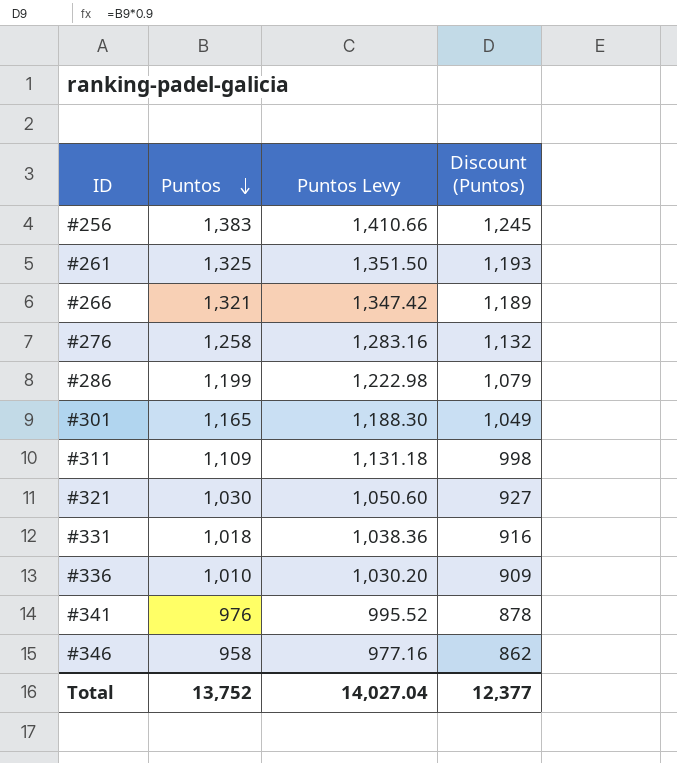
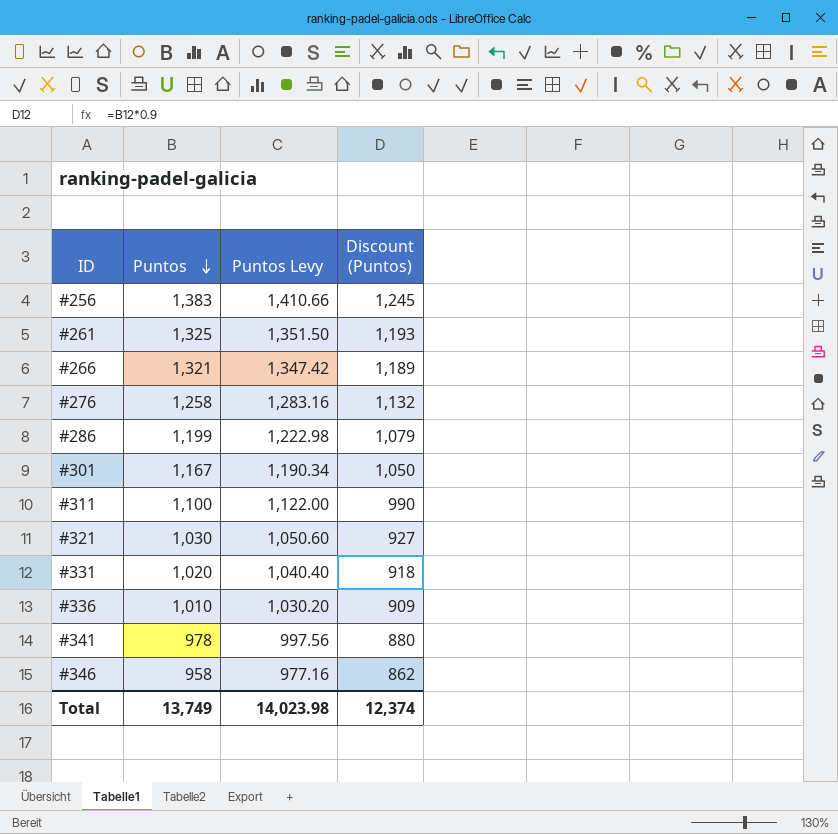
#301 | Puntos: 1,165 -> 1,167
#301 | Puntos Levy: 1,188.30 -> 1,190.34
#301 | Discount (Puntos): 1,049 -> 1,050
#311 | Puntos: 1,109 -> 1,100
#311 | Puntos Levy: 1,131.18 -> 1,122.00
#311 | Discount (Puntos): 998 -> 990
#331 | Puntos: 1,018 -> 1,020
#331 | Puntos Levy: 1,038.36 -> 1,040.40
#331 | Discount (Puntos): 916 -> 918
#341 | Puntos: 976 -> 978
#341 | Puntos Levy: 995.52 -> 997.56
#341 | Discount (Puntos): 878 -> 880
Total | Puntos: 13,752 -> 13,749
Total | Puntos Levy: 14,027.04 -> 14,023.98
Total | Discount (Puntos): 12,377 -> 12,374

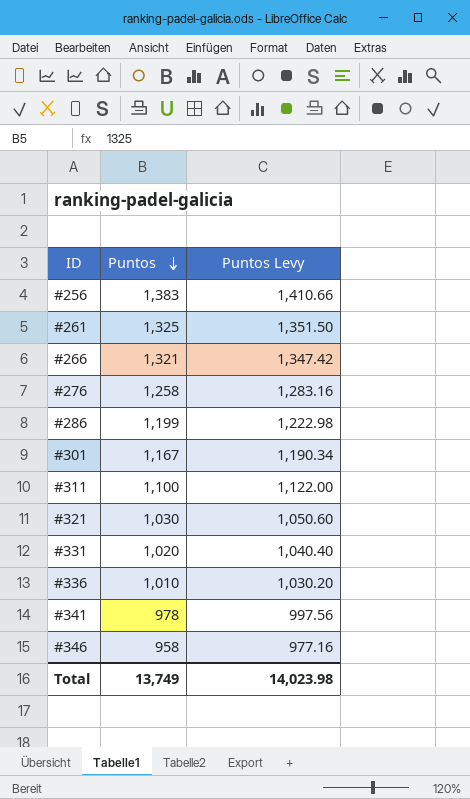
column Discount (Puntos) | formula: [Puntos] * 0.9 -> none

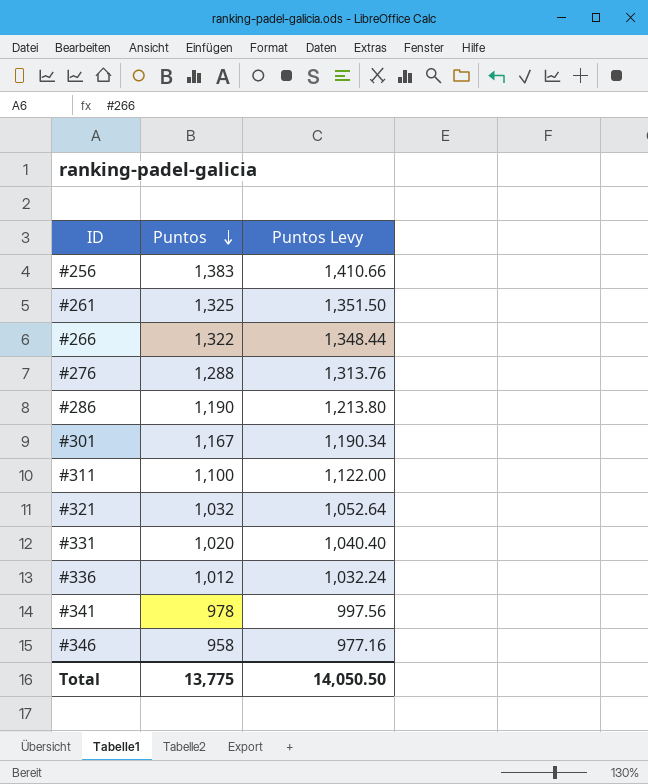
#266 | Puntos: 1,321 -> 1,322
#266 | Puntos Levy: 1,347.42 -> 1,348.44
#276 | Puntos: 1,258 -> 1,288
#276 | Puntos Levy: 1,283.16 -> 1,313.76
#286 | Puntos: 1,199 -> 1,190
#286 | Puntos Levy: 1,222.98 -> 1,213.80
#321 | Puntos: 1,030 -> 1,032
#321 | Puntos Levy: 1,050.60 -> 1,052.64
#336 | Puntos: 1,010 -> 1,012
#336 | Puntos Levy: 1,030.20 -> 1,032.24
Total | Puntos: 13,749 -> 13,775
Total | Puntos Levy: 14,023.98 -> 14,050.50

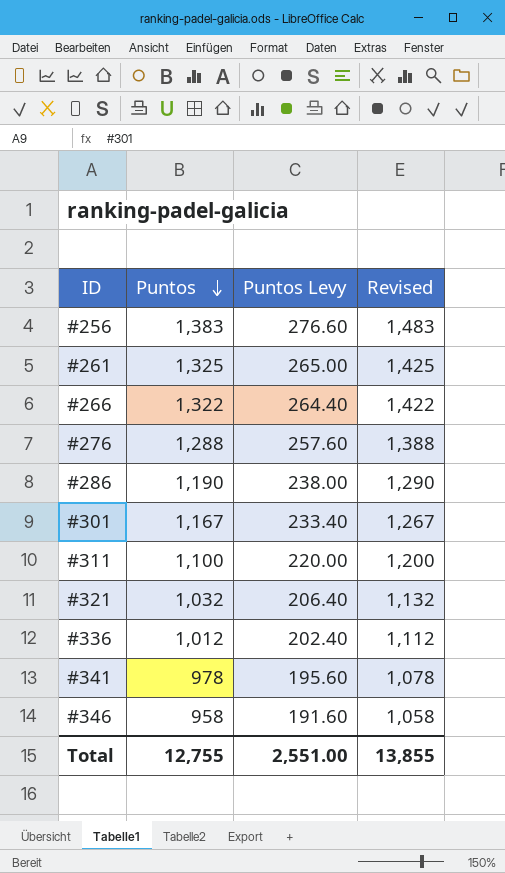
column Puntos Levy | formula: [Puntos] * 1.02 -> [Puntos] * 0.2
column Revised | formula: none -> [Puntos] + 100
row #331: 1,020 | 1,040.40 -> none
Total | Puntos: 13,775 -> 12,755
Total | Puntos Levy: 14,050.50 -> 2,551.00

